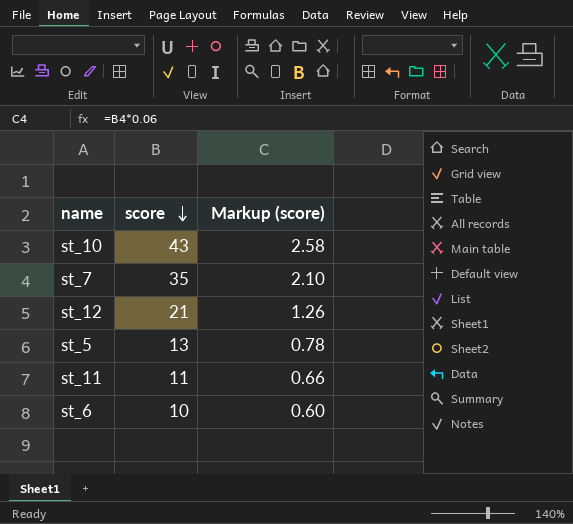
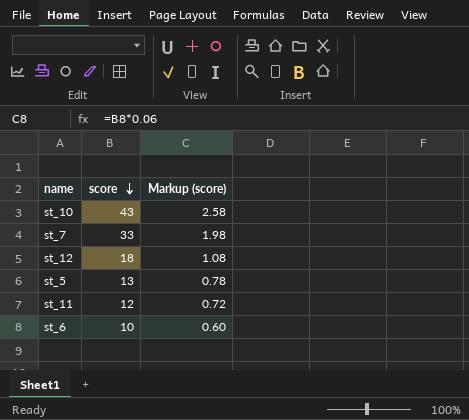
st_7 | score: 35 -> 33
st_7 | Markup (score): 2.10 -> 1.98
st_12 | score: 21 -> 18
st_12 | Markup (score): 1.26 -> 1.08
st_11 | score: 11 -> 12
st_11 | Markup (score): 0.66 -> 0.72

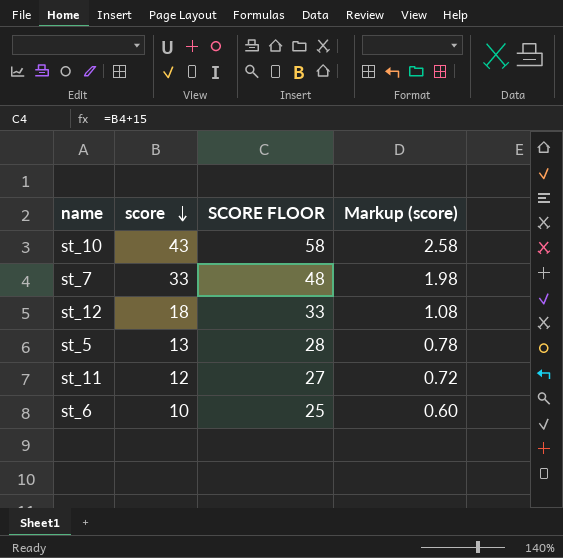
column SCORE FLOOR | formula: none -> [score] + 15

